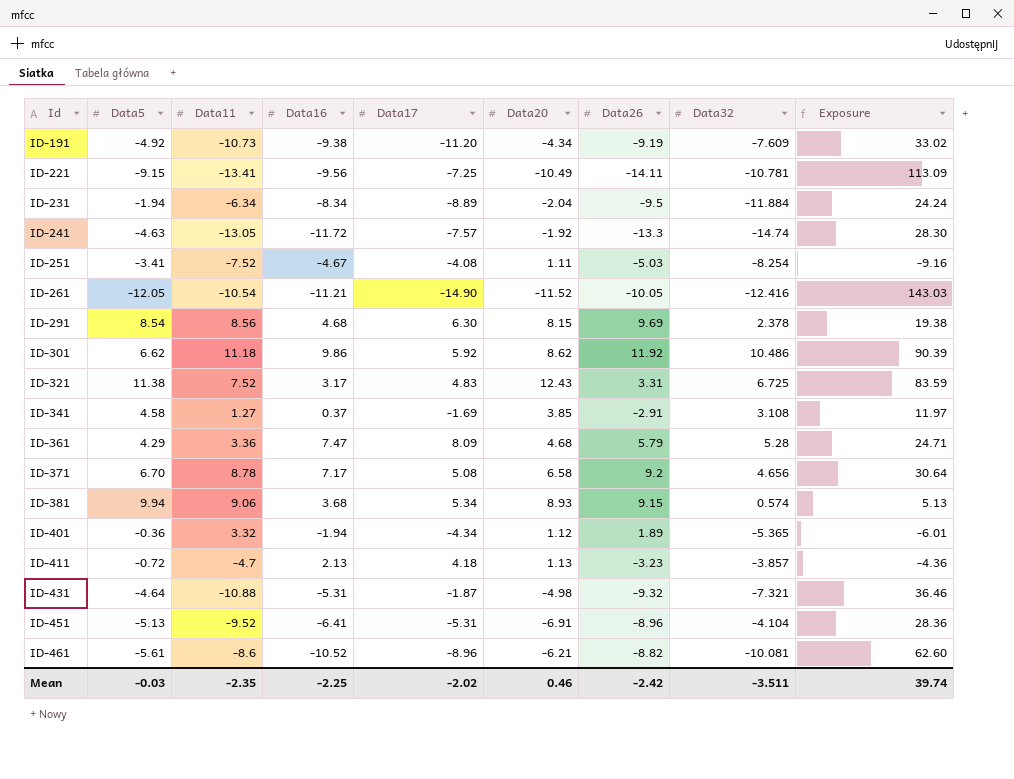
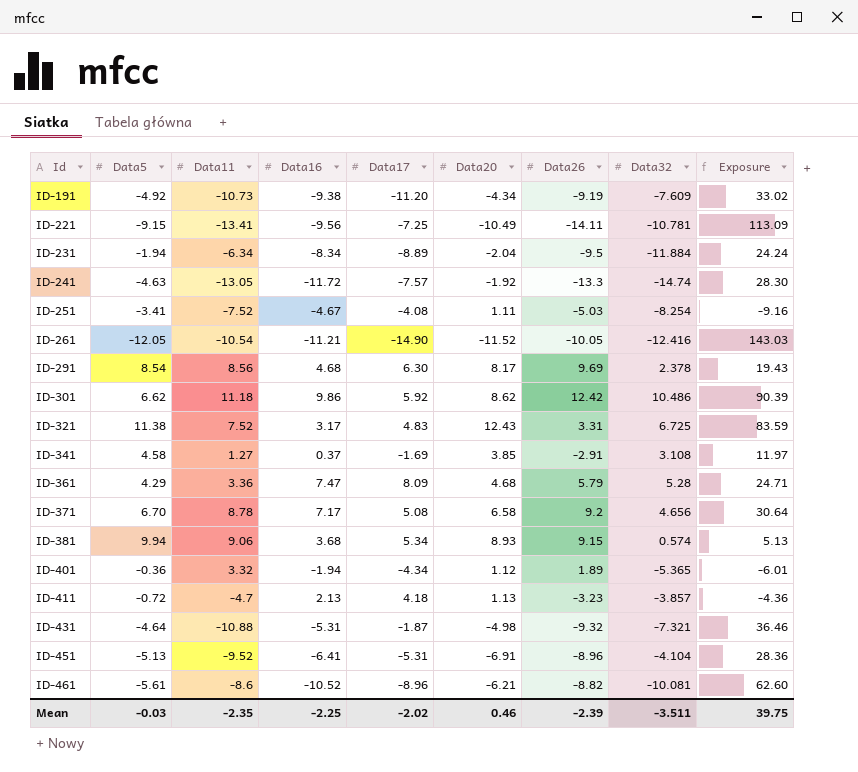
ID-291 | Data20: 8.15 -> 8.17
ID-291 | Exposure: 19.38 -> 19.43
ID-301 | Data26: 11.92 -> 12.42
Mean | Data26: -2.42 -> -2.39
Mean | Exposure: 39.74 -> 39.75

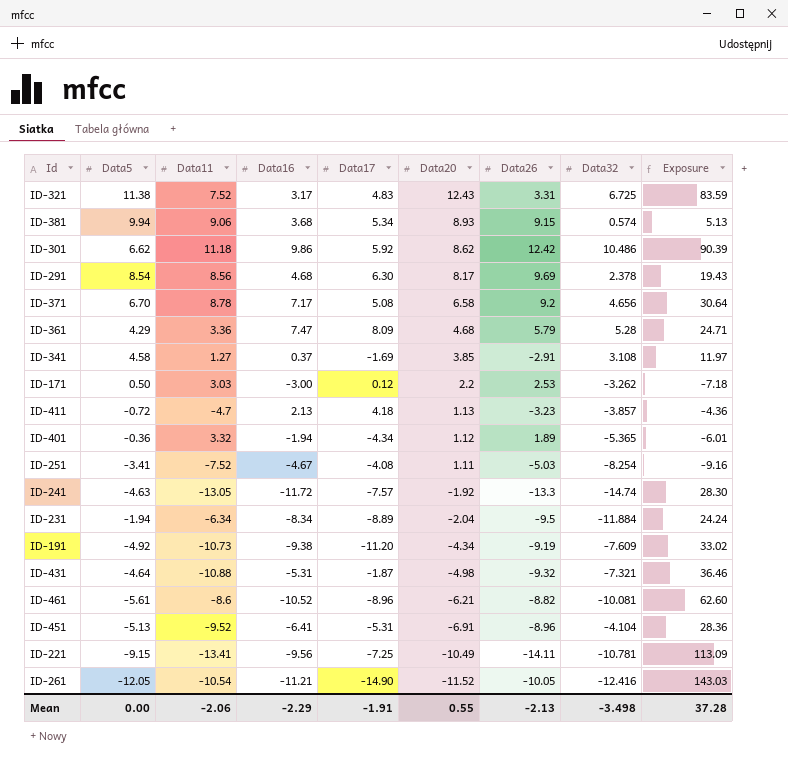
row order: Id ascending -> Data20 descending
row ID-171: none -> 0.50 | 3.03 | -3.00 | 0.12 | 2.2 | 2.53 | -3.262 | -7.18
Mean | Data5: -0.03 -> 0.00
Mean | Data11: -2.35 -> -2.06
Mean | Data16: -2.25 -> -2.29
Mean | Data17: -2.02 -> -1.91
Mean | Data20: 0.46 -> 0.55
Mean | Data26: -2.39 -> -2.13
Mean | Data32: -3.511 -> -3.498
Mean | Exposure: 39.75 -> 37.28

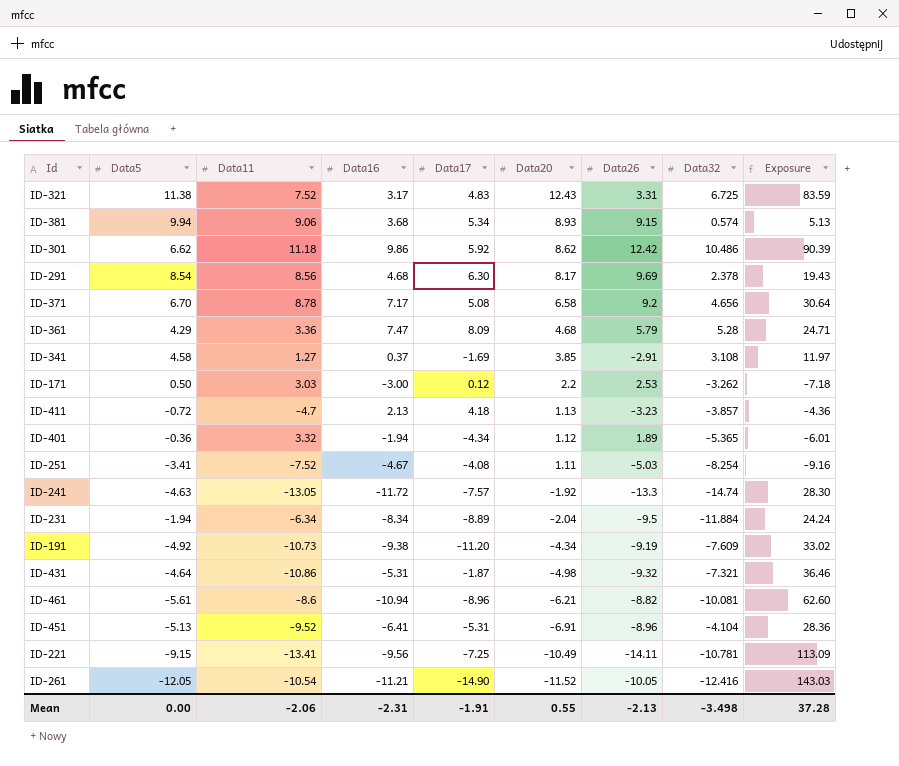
ID-431 | Data11: -10.88 -> -10.86
ID-461 | Data16: -10.52 -> -10.94
Mean | Data16: -2.29 -> -2.31

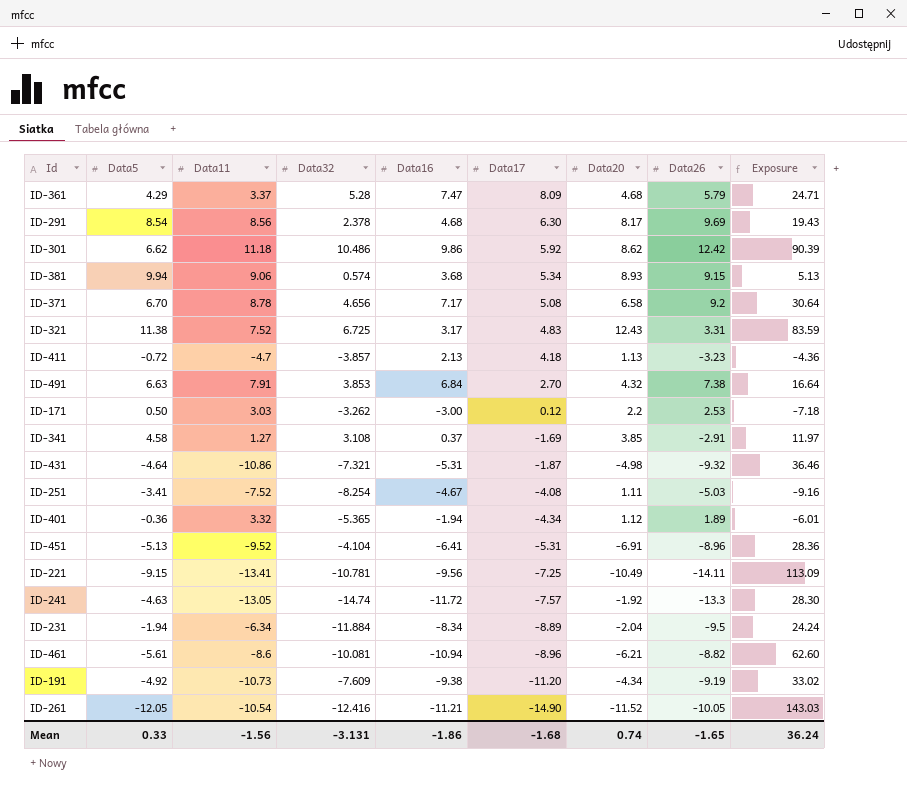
row order: Data20 descending -> Data17 descending
column Data32 | position: 8 -> 4
ID-361 | Data11: 3.36 -> 3.37
row ID-491: none -> 6.63 | 7.91 | 3.853 | 6.84 | 2.70 | 4.32 | 7.38 | 16.64
Mean | Data5: 0.00 -> 0.33
Mean | Data11: -2.06 -> -1.56
Mean | Data32: -3.498 -> -3.131
Mean | Data16: -2.31 -> -1.86
Mean | Data17: -1.91 -> -1.68
Mean | Data20: 0.55 -> 0.74
Mean | Data26: -2.13 -> -1.65
Mean | Exposure: 37.28 -> 36.24

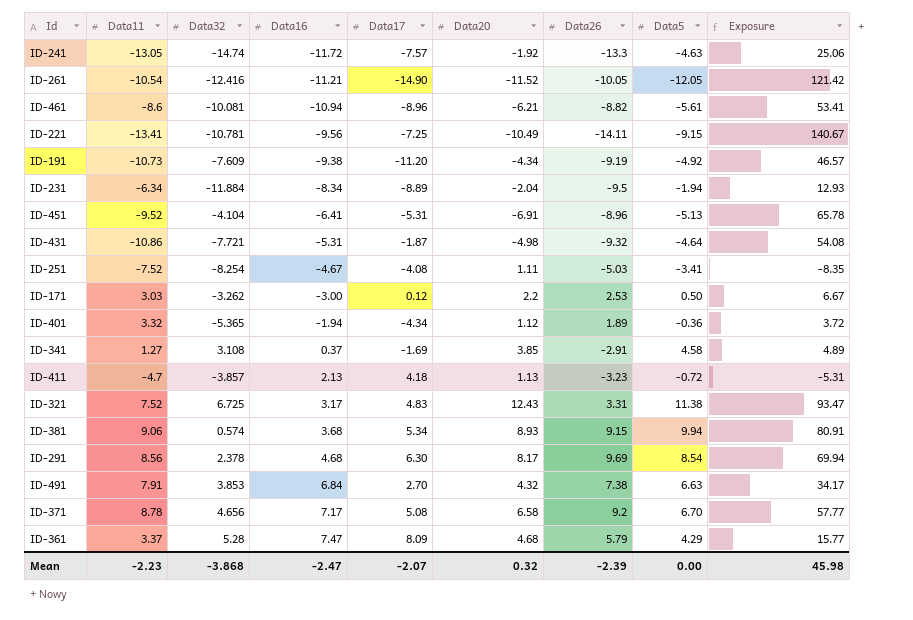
row order: Data17 descending -> Data16 ascending
column Data5 | position: 2 -> 8
column Exposure | formula: [Data32] * [Data20] -> [Data11] * [Data20]
row ID-301: 6.62 | 11.18 | 10.486 | 9.86 | 5.92 | 8.62 | 12.42 | 90.39 -> none
ID-431 | Data32: -7.321 -> -7.721
Mean | Data11: -1.56 -> -2.23
Mean | Data32: -3.131 -> -3.868
Mean | Data16: -1.86 -> -2.47
Mean | Data17: -1.68 -> -2.07
Mean | Data20: 0.74 -> 0.32
Mean | Data26: -1.65 -> -2.39
Mean | Data5: 0.33 -> 0.00
Mean | Exposure: 36.24 -> 45.98

